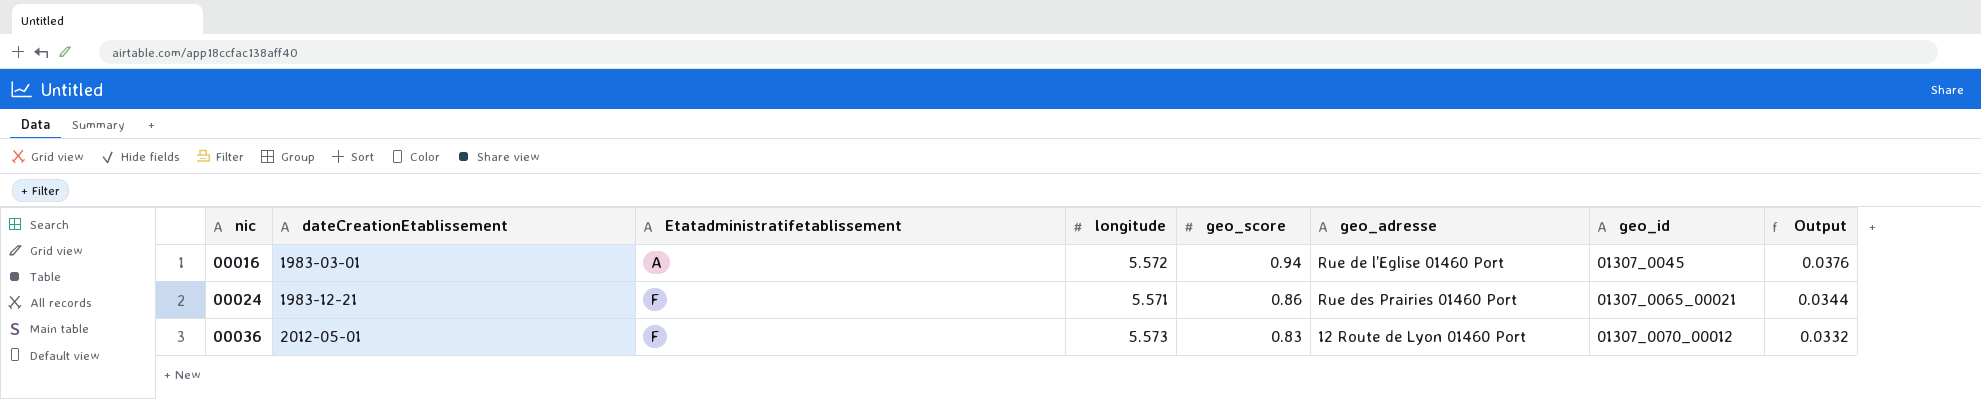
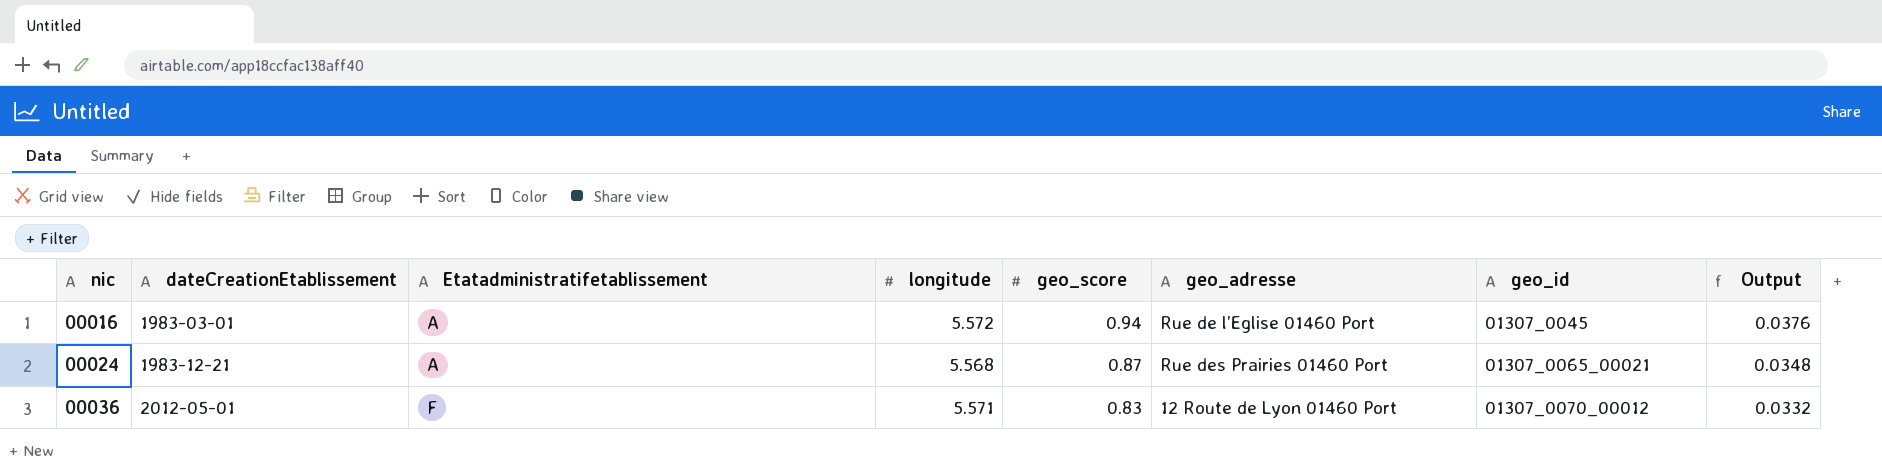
00024 | Etatadministratifetablissement: F -> A
00024 | longitude: 5.571 -> 5.568
00024 | geo_score: 0.86 -> 0.87
00024 | Output: 0.0344 -> 0.0348
00036 | longitude: 5.573 -> 5.571

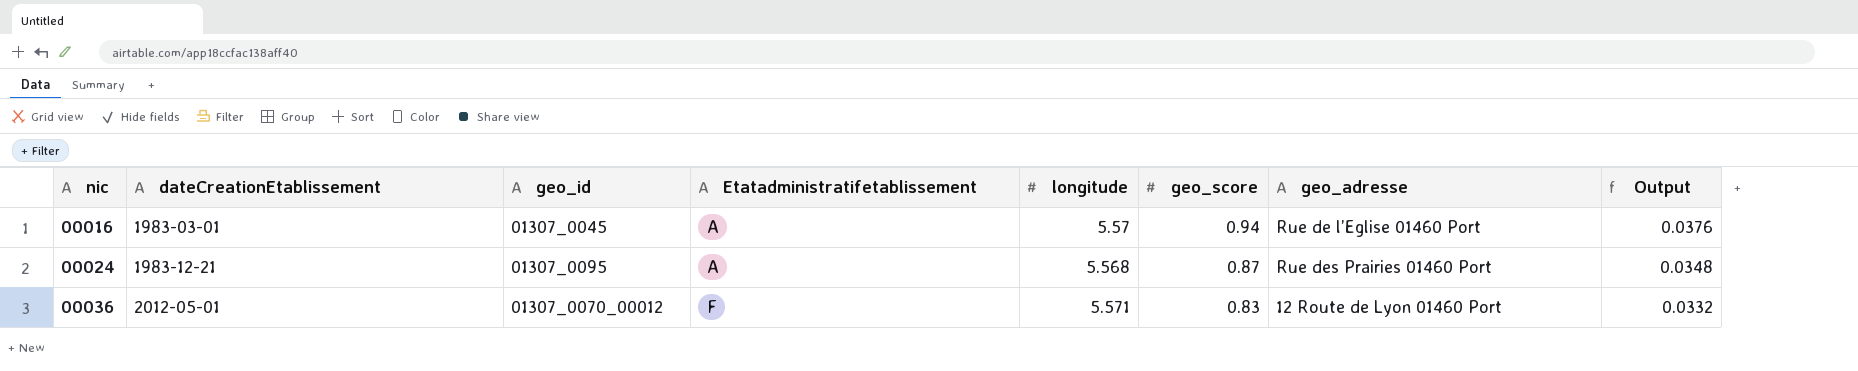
column geo_id | position: 7 -> 3
00016 | longitude: 5.572 -> 5.57
00024 | geo_id: 01307_0065_00021 -> 01307_0095

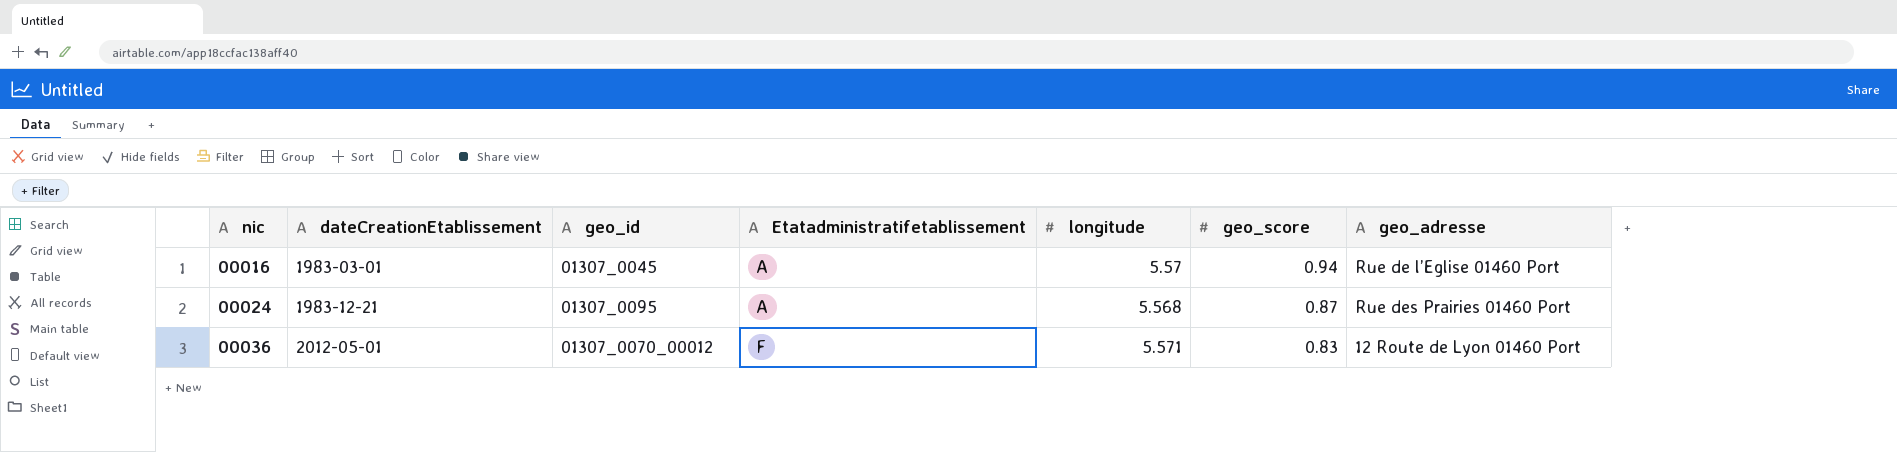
column Output | formula: [geo_score] * 0.04 -> none

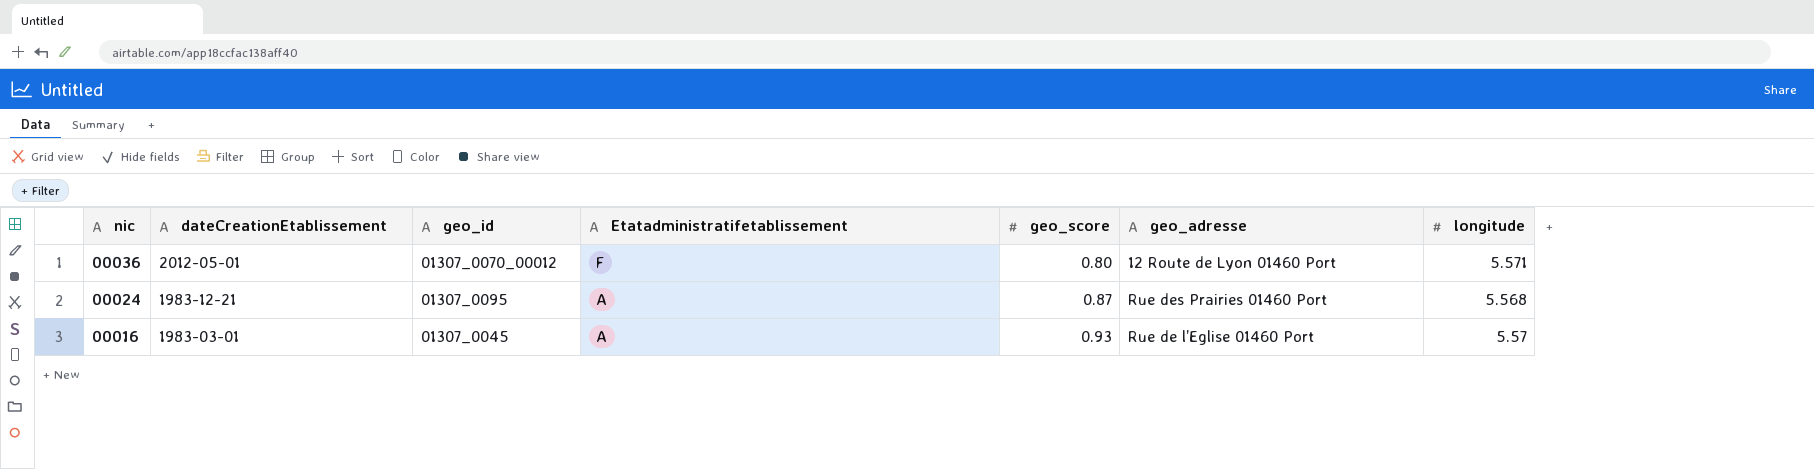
row order: nic ascending -> nic descending
column longitude | position: 5 -> 7
00036 | geo_score: 0.83 -> 0.80
00016 | geo_score: 0.94 -> 0.93

